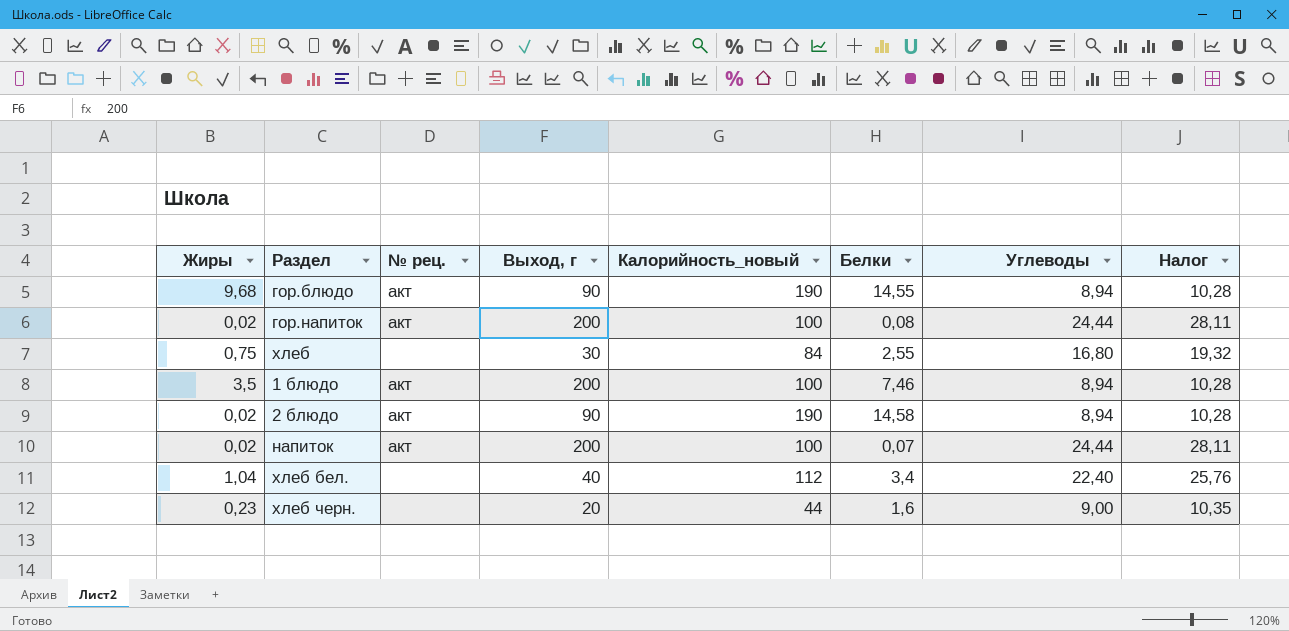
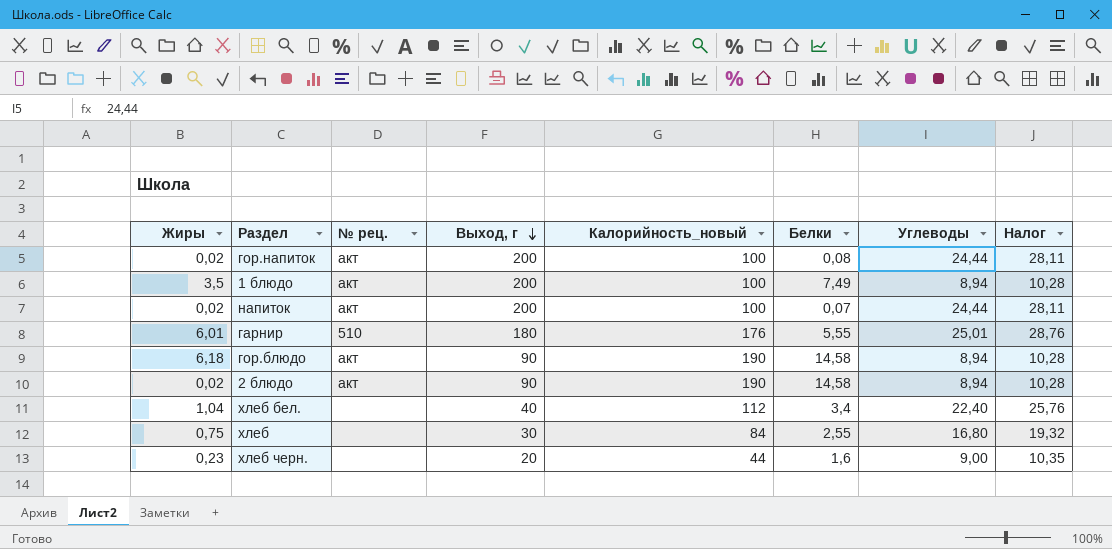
row order: none -> Выход, г descending
1 блюдо | Белки: 7,46 -> 7,49
row гарнир: none -> 6,01 | 510 | 180 | 176 | 5,55 | 25,01 | 28,76
гор.блюдо | Жиры: 9,68 -> 6,18
гор.блюдо | Белки: 14,55 -> 14,58

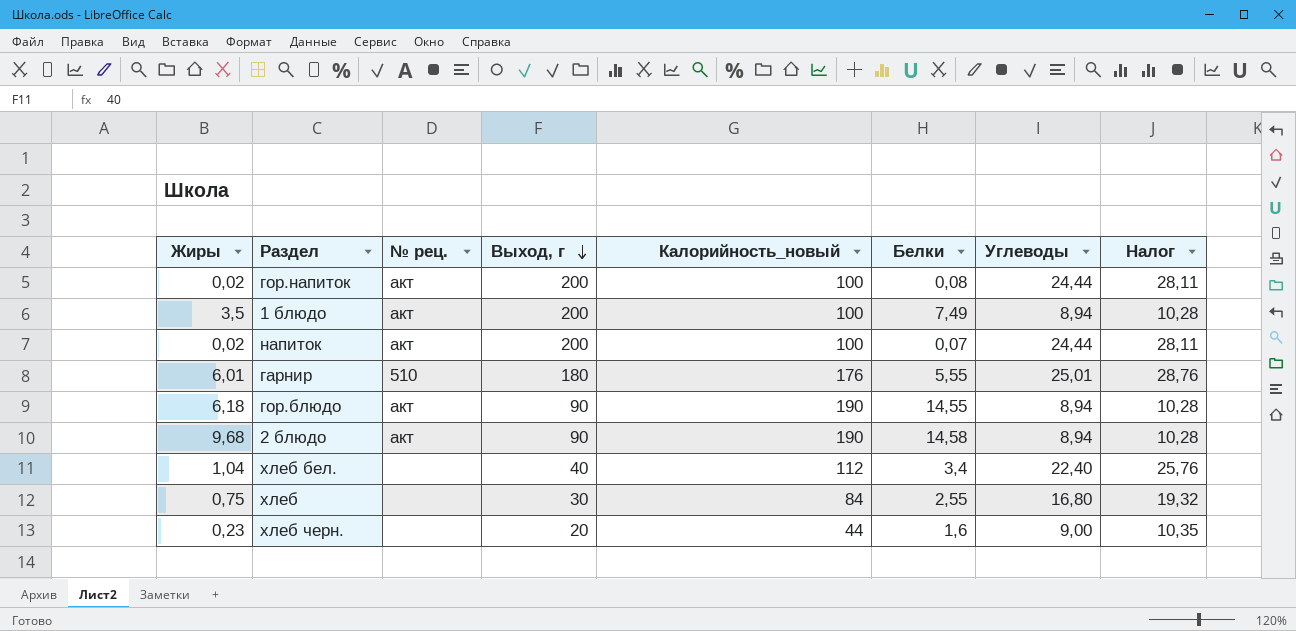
гор.блюдо | Белки: 14,58 -> 14,55
2 блюдо | Жиры: 0,02 -> 9,68

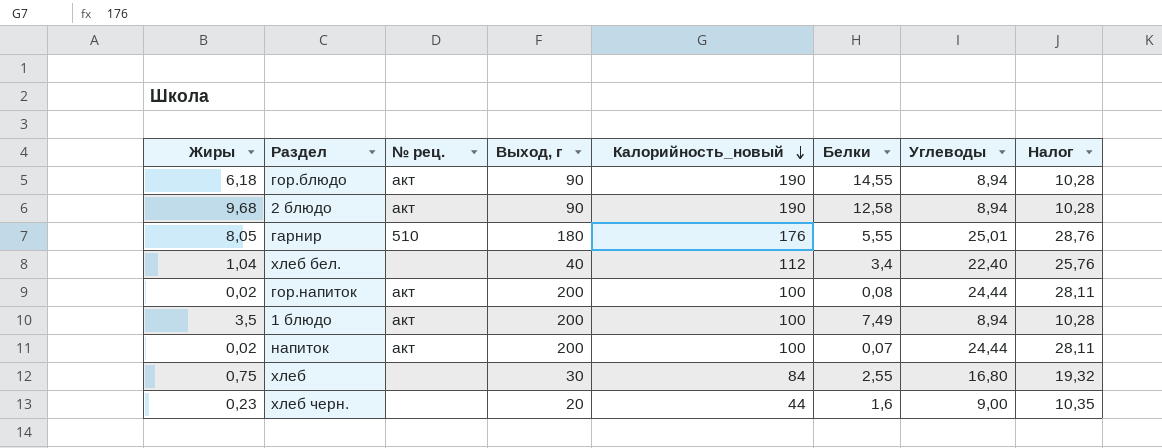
row order: Выход, г descending -> Калорийность_новый descending
2 блюдо | Белки: 14,58 -> 12,58
гарнир | Жиры: 6,01 -> 8,05

